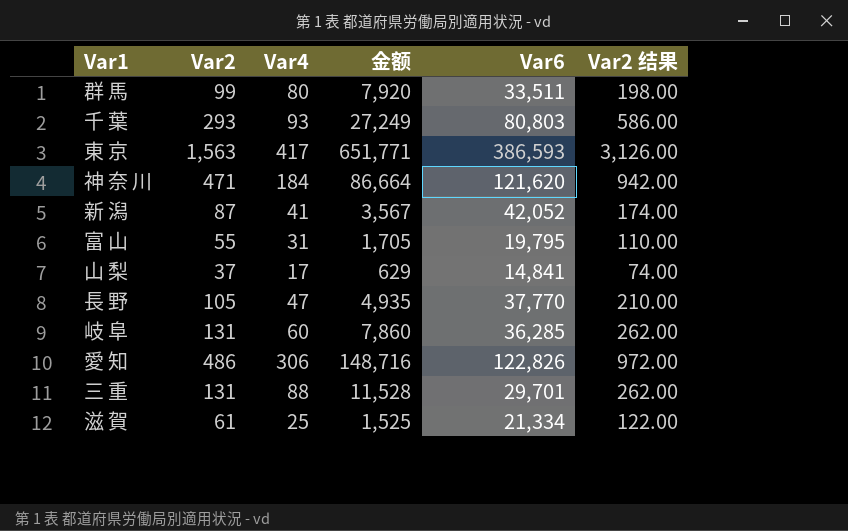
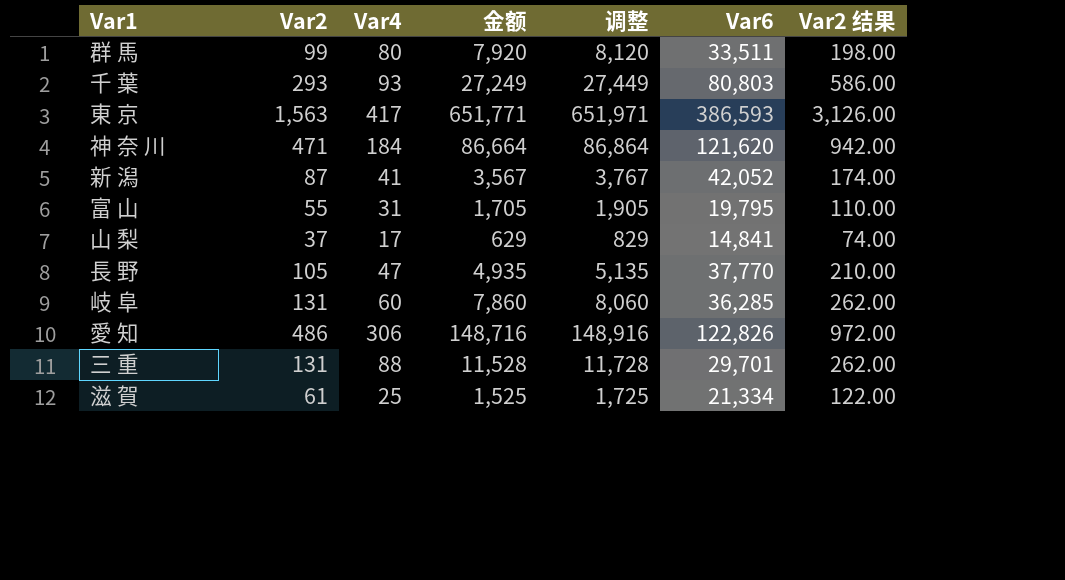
column 调整 | formula: none -> [金额] + 200

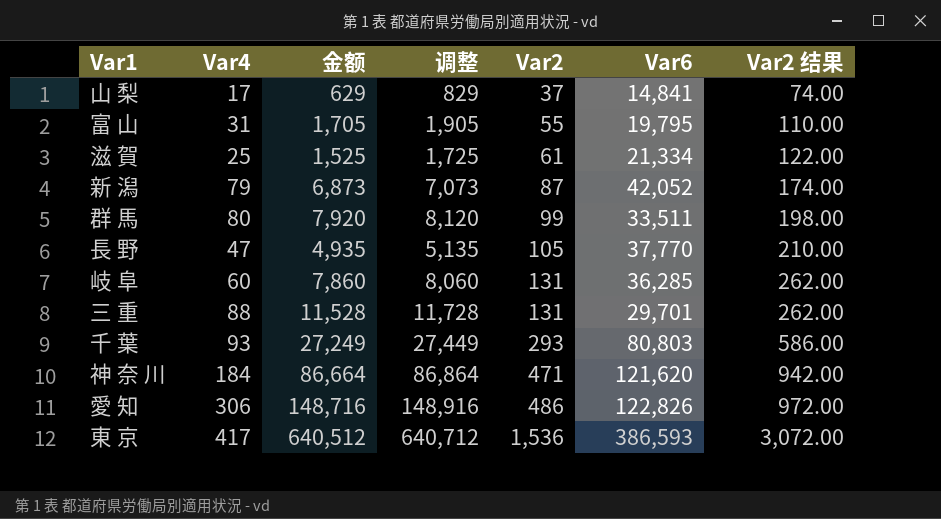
row order: none -> Var2 ascending
column Var2 | position: 2 -> 5
新 潟 | Var4: 41 -> 79
新 潟 | 金额: 3,567 -> 6,873
新 潟 | 调整: 3,767 -> 7,073
東 京 | 金额: 651,771 -> 640,512
東 京 | 调整: 651,971 -> 640,712
東 京 | Var2: 1,563 -> 1,536
東 京 | Var2 结果: 3,126.00 -> 3,072.00

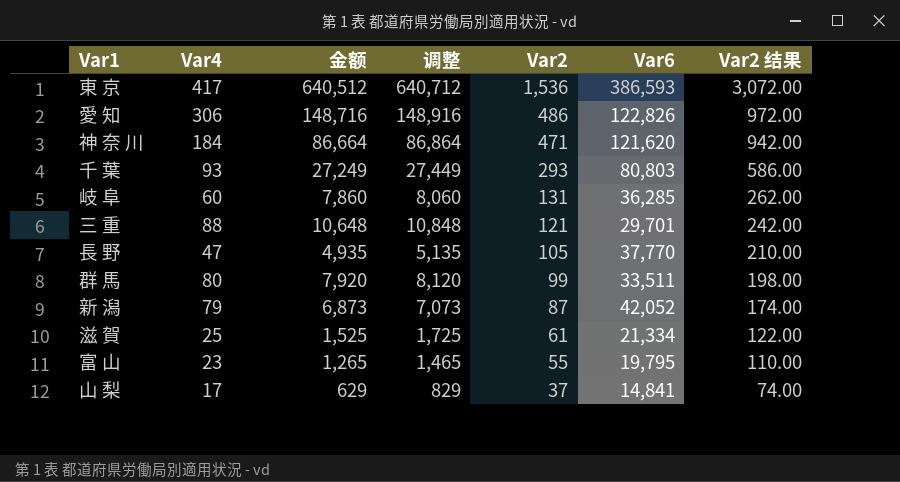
row order: Var2 ascending -> Var2 descending
三 重 | 金额: 11,528 -> 10,648
三 重 | 调整: 11,728 -> 10,848
三 重 | Var2: 131 -> 121
三 重 | Var2 结果: 262.00 -> 242.00
富 山 | Var4: 31 -> 23
富 山 | 金额: 1,705 -> 1,265
富 山 | 调整: 1,905 -> 1,465

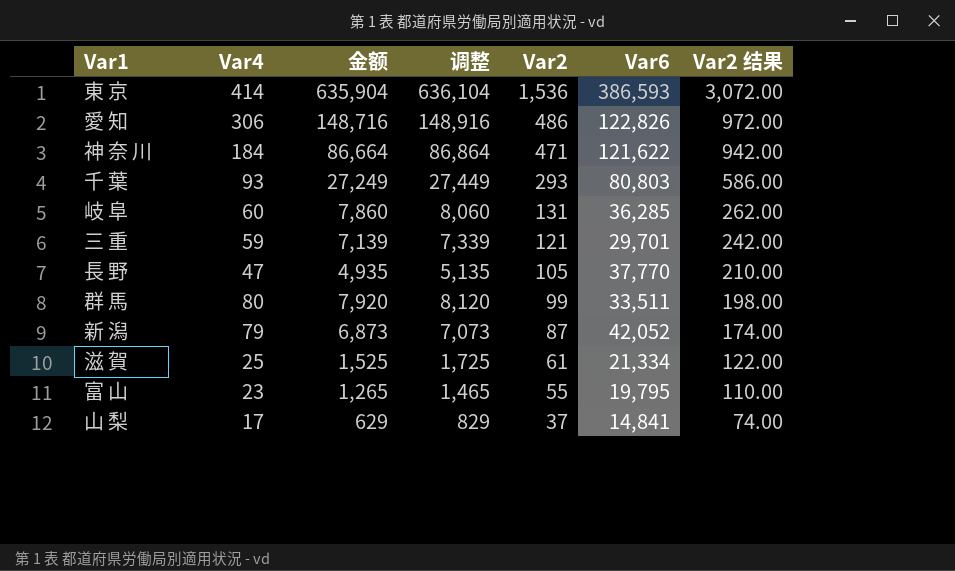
東 京 | Var4: 417 -> 414
東 京 | 金额: 640,512 -> 635,904
東 京 | 调整: 640,712 -> 636,104
神 奈 川 | Var6: 121,620 -> 121,622
三 重 | Var4: 88 -> 59
三 重 | 金额: 10,648 -> 7,139
三 重 | 调整: 10,848 -> 7,339

